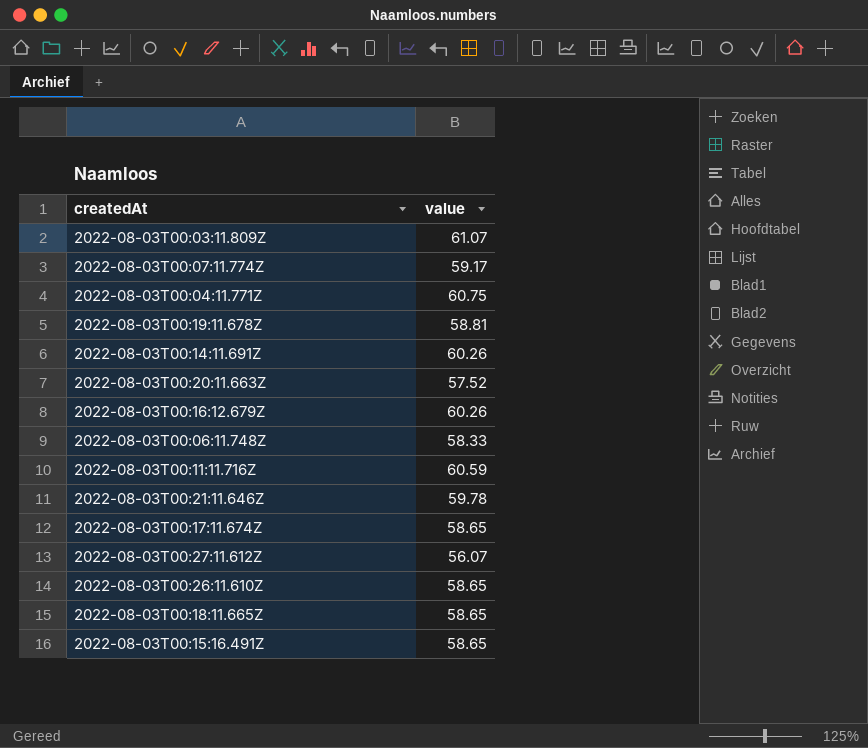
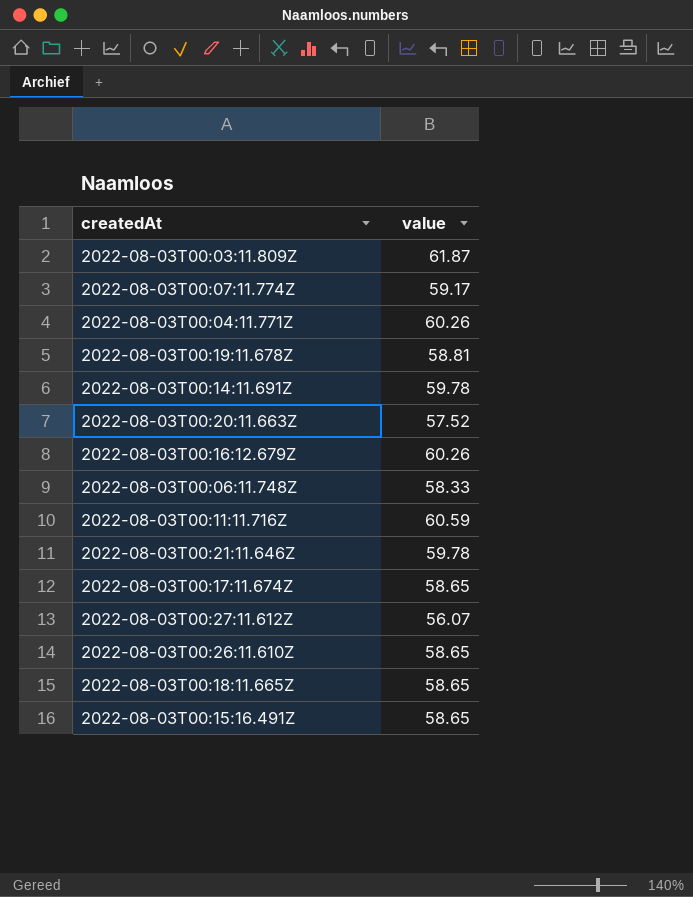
2022-08-03T00:03:11.809Z | value: 61.07 -> 61.87
2022-08-03T00:04:11.771Z | value: 60.75 -> 60.26
2022-08-03T00:14:11.691Z | value: 60.26 -> 59.78

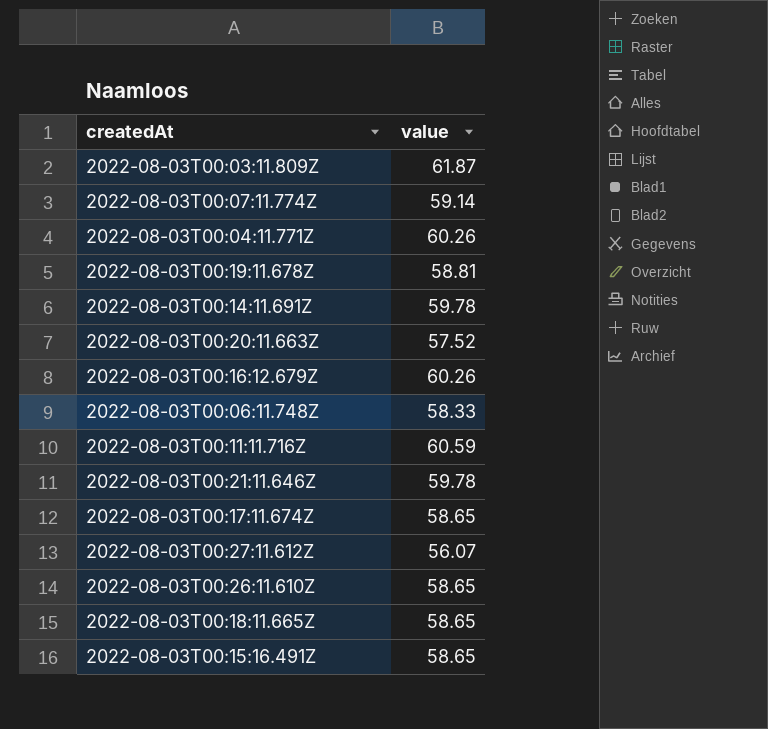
2022-08-03T00:07:11.774Z | value: 59.17 -> 59.14

